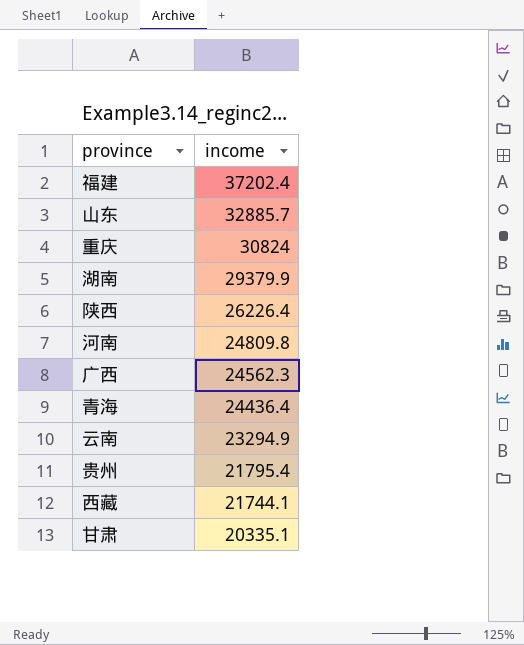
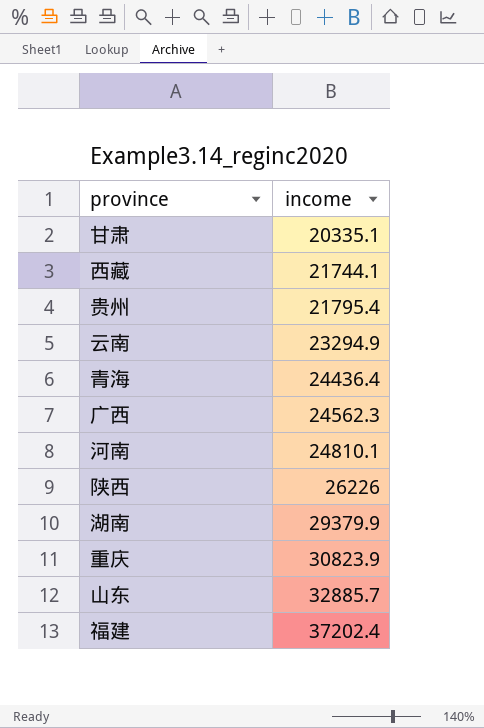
row order: income descending -> income ascending
河南 | income: 24809.8 -> 24810.1
陕西 | income: 26226.4 -> 26226
重庆 | income: 30824 -> 30823.9

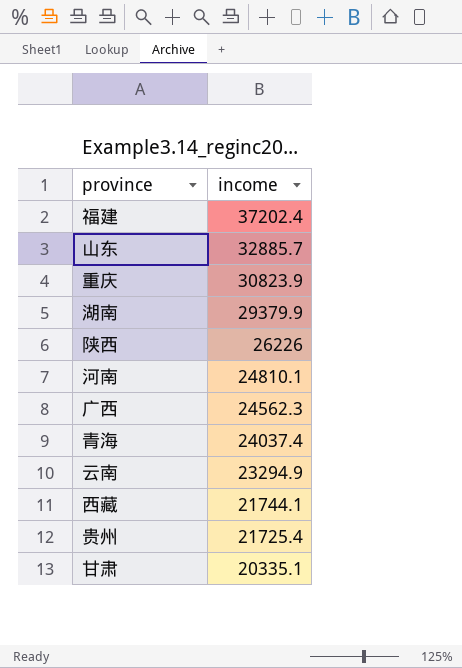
row order: income ascending -> income descending
青海 | income: 24436.4 -> 24037.4
贵州 | income: 21795.4 -> 21725.4

